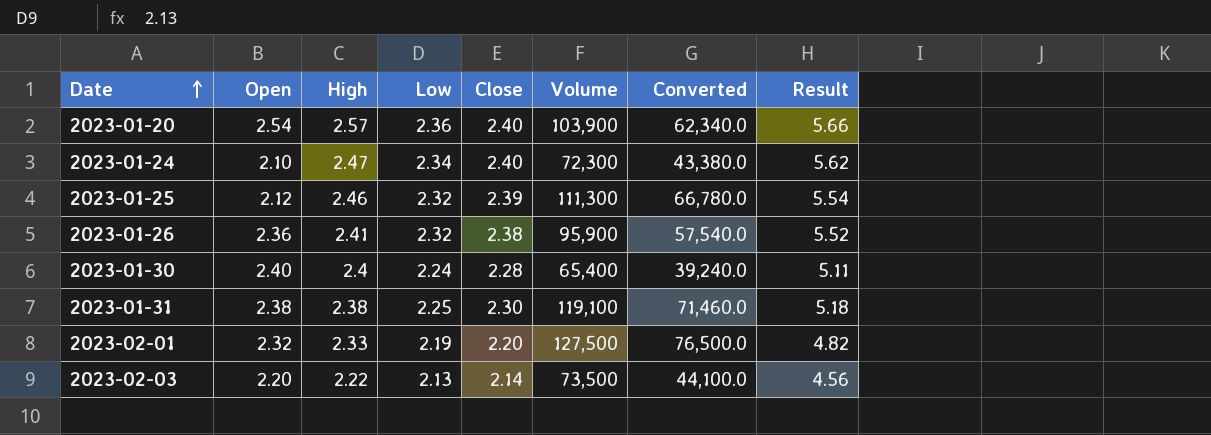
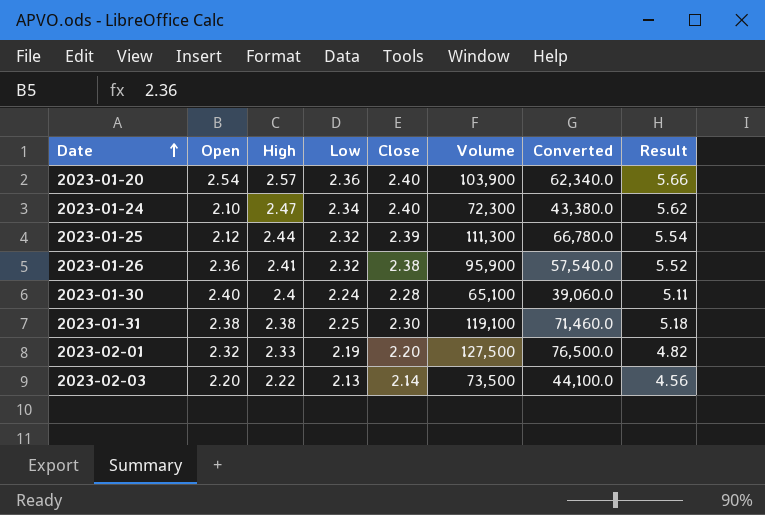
2023-01-25 | High: 2.46 -> 2.44
2023-01-30 | Volume: 65,400 -> 65,100
2023-01-30 | Converted: 39,240.0 -> 39,060.0

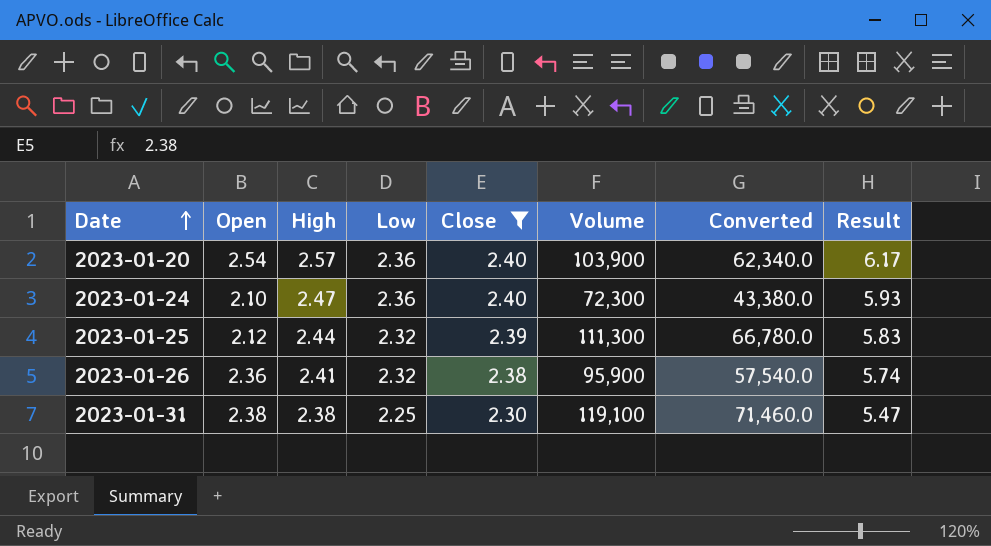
filter: none -> Close >= 2.30
column Result | formula: [Low] * [Close] -> [High] * [Close]
2023-01-24 | Low: 2.34 -> 2.36

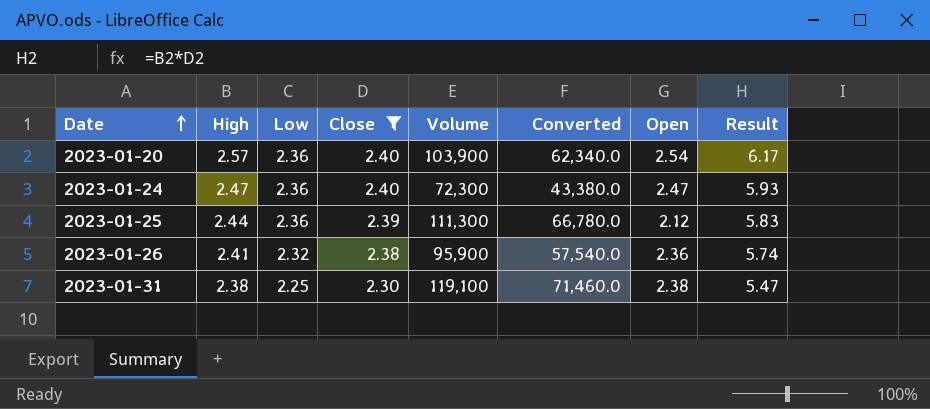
column Open | position: 2 -> 7
2023-01-24 | Open: 2.10 -> 2.47
2023-01-25 | Low: 2.32 -> 2.36

